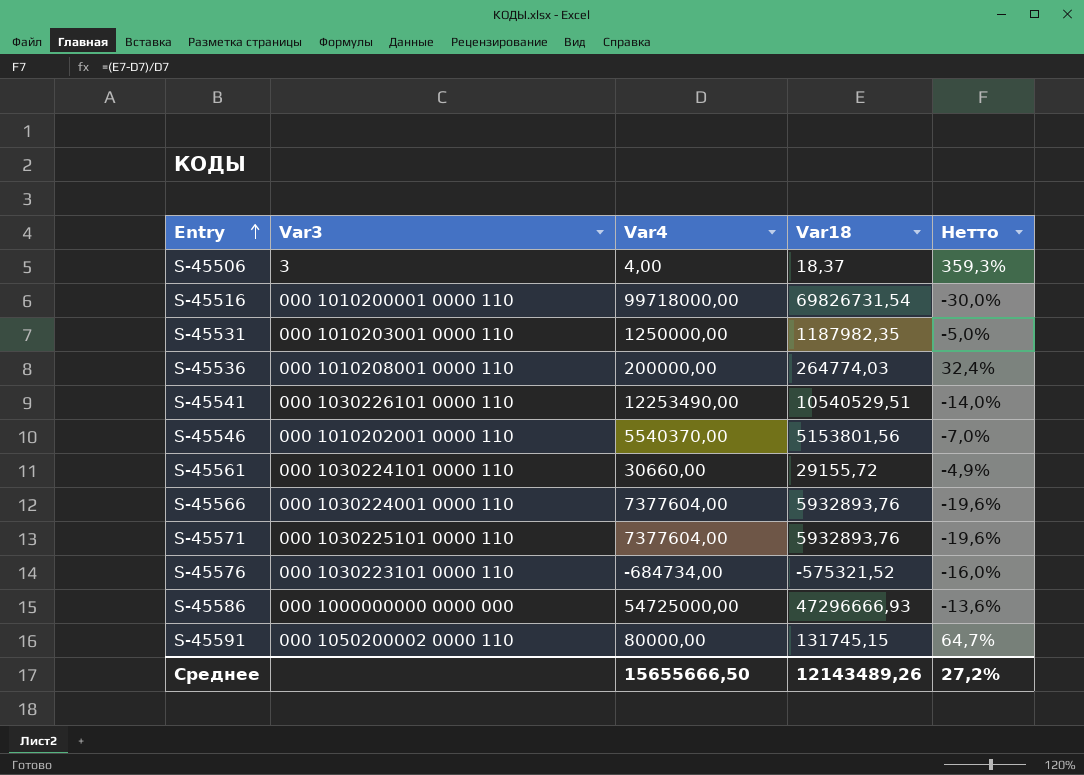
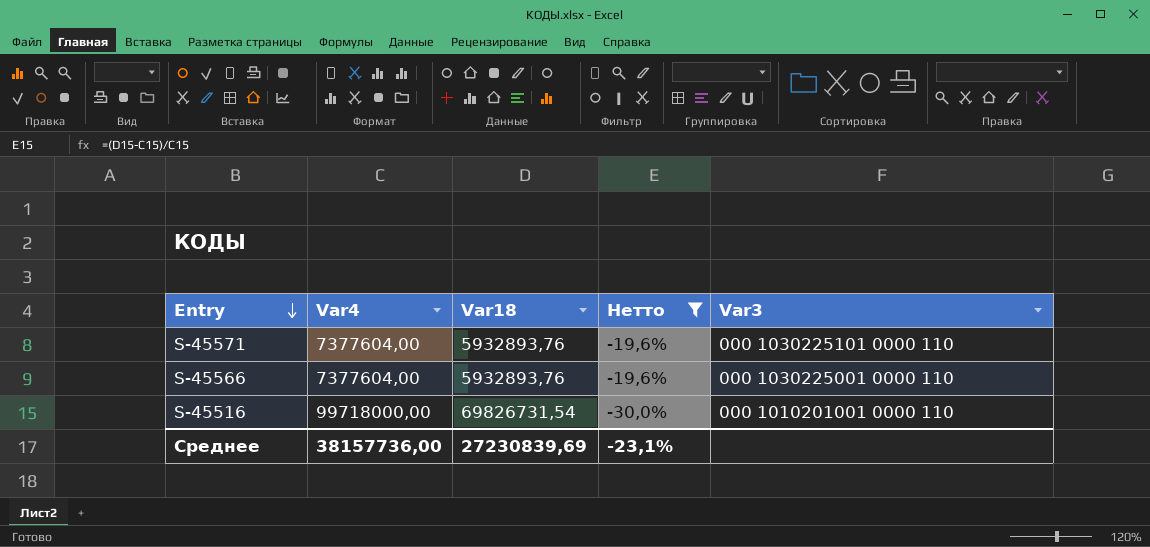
filter: none -> Нетто <= -19,6%
row order: Entry ascending -> Entry descending
column Var3 | position: 2 -> 5
S-45566 | Var3: 000 1030224001 0000 110 -> 000 1030225001 0000 110
S-45516 | Var3: 000 1010200001 0000 110 -> 000 1010201001 0000 110
Среднее | Var4: 15655666,50 -> 38157736,00
Среднее | Var18: 12143489,26 -> 27230839,69
Среднее | Нетто: 27,2% -> -23,1%

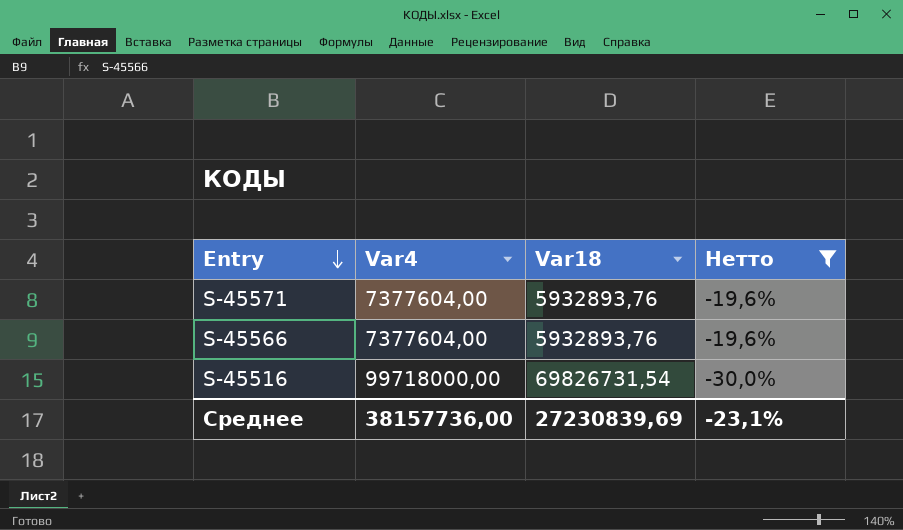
column Var3 | position: 5 -> none

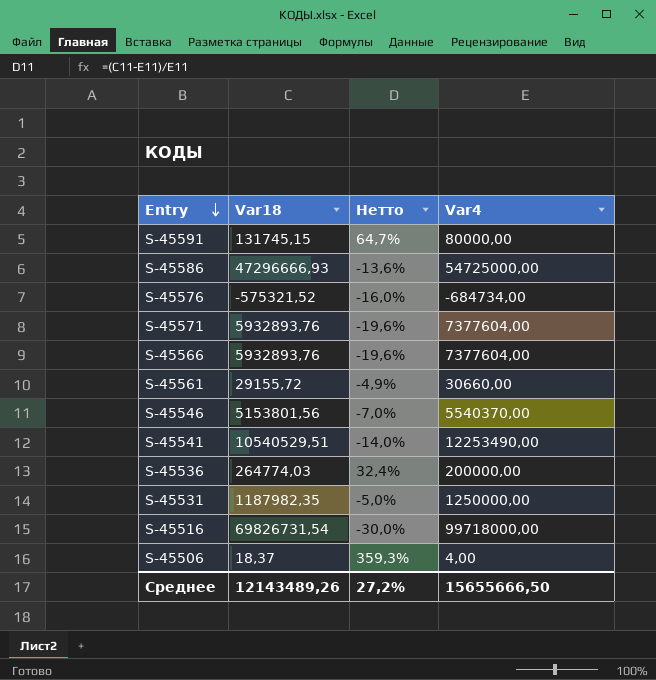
filter: Нетто <= -19,6% -> none
column Var4 | position: 2 -> 4
Среднее | Var18: 27230839,69 -> 12143489,26
Среднее | Нетто: -23,1% -> 27,2%
Среднее | Var4: 38157736,00 -> 15655666,50

